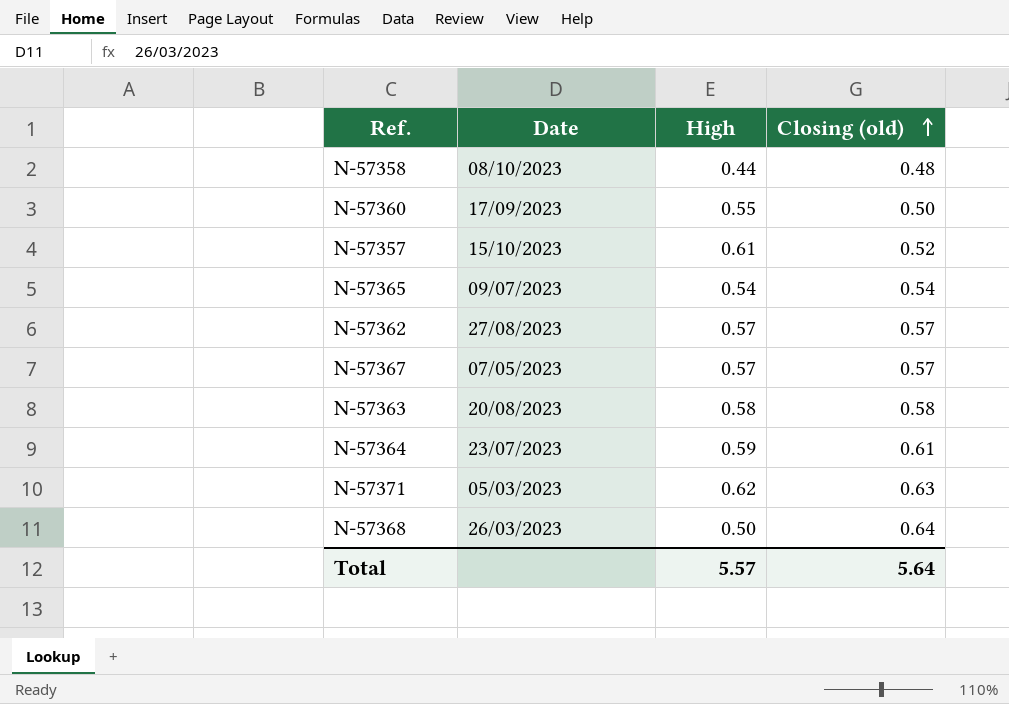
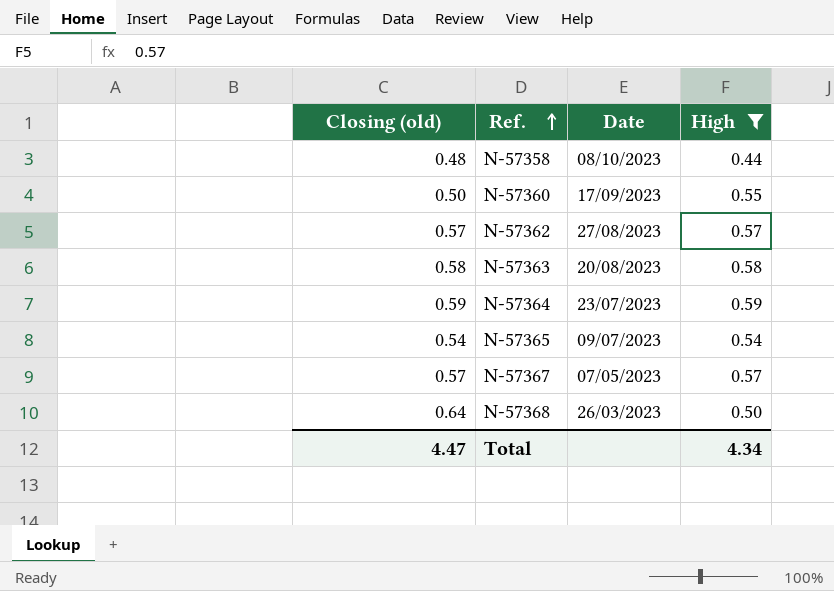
filter: none -> High <= 0.59
row order: Closing (old) ascending -> Ref. ascending
column Closing (old) | position: 4 -> 1
N-57364 | Closing (old): 0.61 -> 0.59
Total | Closing (old): 5.64 -> 4.47
Total | High: 5.57 -> 4.34

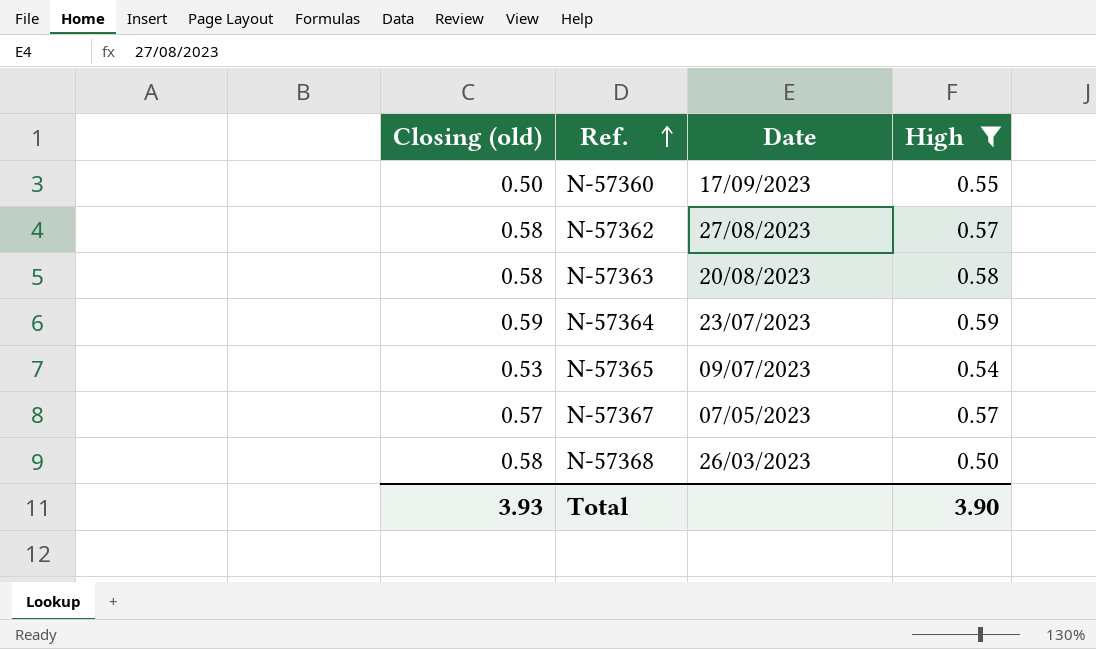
row N-57358: 0.48 | 08/10/2023 | 0.44 -> none
N-57362 | Closing (old): 0.57 -> 0.58
N-57365 | Closing (old): 0.54 -> 0.53
N-57368 | Closing (old): 0.64 -> 0.58
Total | Closing (old): 4.47 -> 3.93
Total | High: 4.34 -> 3.90

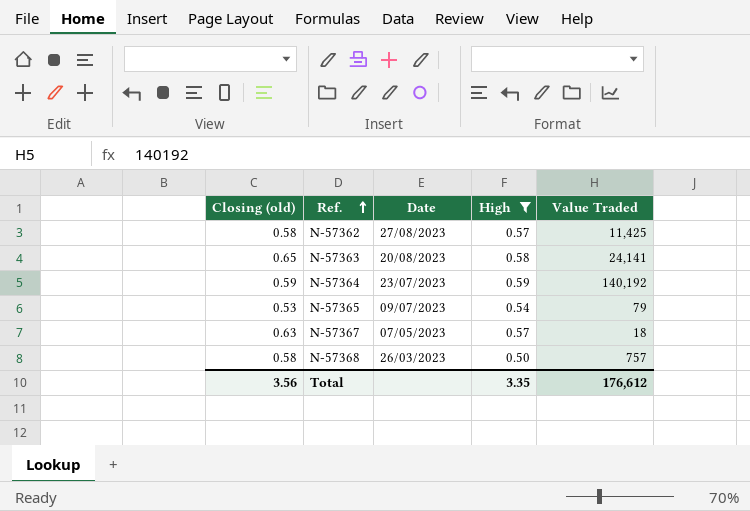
column Value Traded | position: none -> 5
row N-57360: 0.50 | 17/09/2023 | 0.55 -> none
N-57363 | Closing (old): 0.58 -> 0.65
N-57367 | Closing (old): 0.57 -> 0.63
Total | Closing (old): 3.93 -> 3.56
Total | High: 3.90 -> 3.35

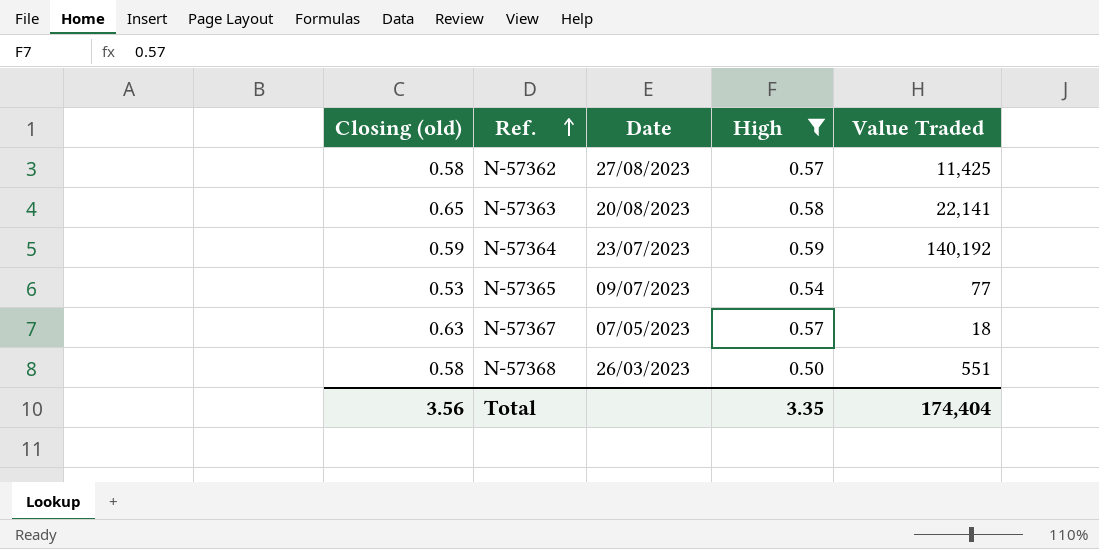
N-57363 | Value Traded: 24,141 -> 22,141
N-57365 | Value Traded: 79 -> 77
N-57368 | Value Traded: 757 -> 551
Total | Value Traded: 176,612 -> 174,404

